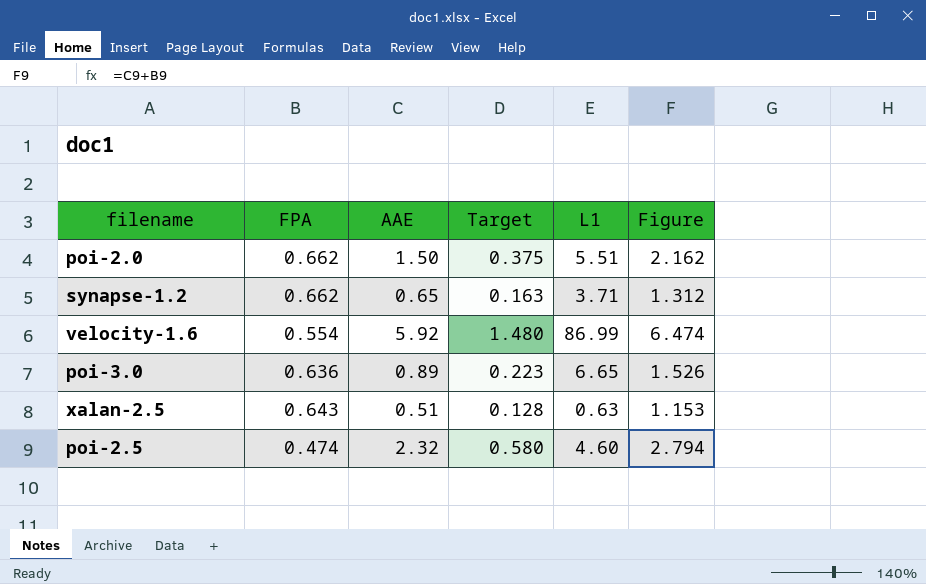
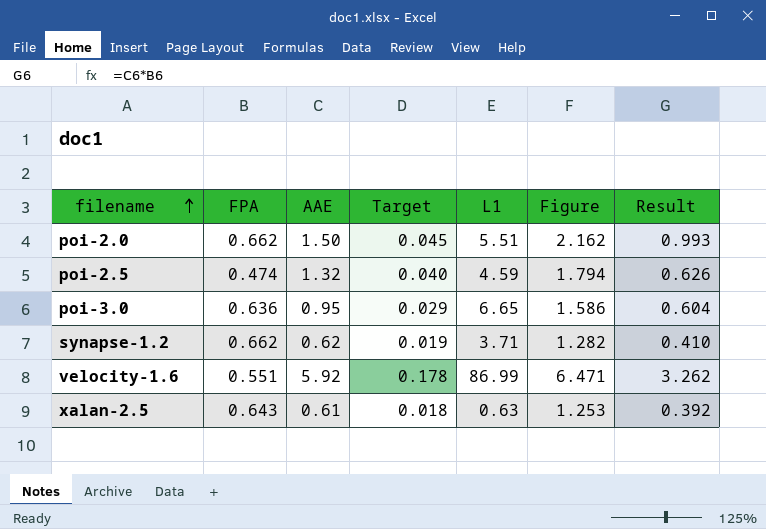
row order: none -> filename ascending
column Target | formula: [AAE] * 0.25 -> [AAE] * 0.03
column Result | formula: none -> [FPA] * [AAE]
poi-2.5 | AAE: 2.32 -> 1.32
poi-2.5 | L1: 4.60 -> 4.59
poi-2.5 | Figure: 2.794 -> 1.794
poi-3.0 | AAE: 0.89 -> 0.95
poi-3.0 | Figure: 1.526 -> 1.586
synapse-1.2 | AAE: 0.65 -> 0.62
synapse-1.2 | Figure: 1.312 -> 1.282
velocity-1.6 | FPA: 0.554 -> 0.551
velocity-1.6 | Figure: 6.474 -> 6.471
xalan-2.5 | AAE: 0.51 -> 0.61
xalan-2.5 | Figure: 1.153 -> 1.253

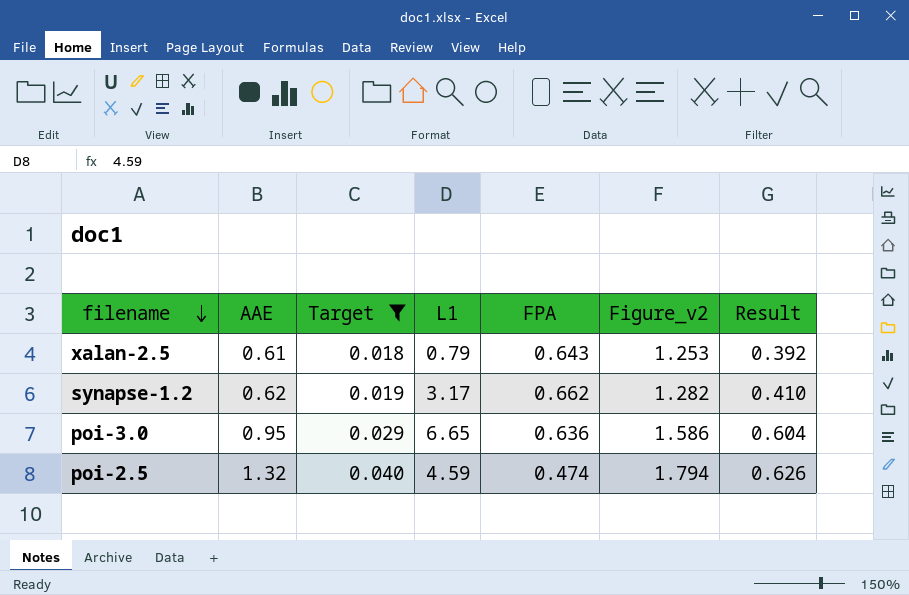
filter: none -> Target <= 0.040
row order: filename ascending -> filename descending
column FPA | position: 2 -> 5
column name: Figure -> Figure_v2
xalan-2.5 | L1: 0.63 -> 0.79
synapse-1.2 | L1: 3.71 -> 3.17

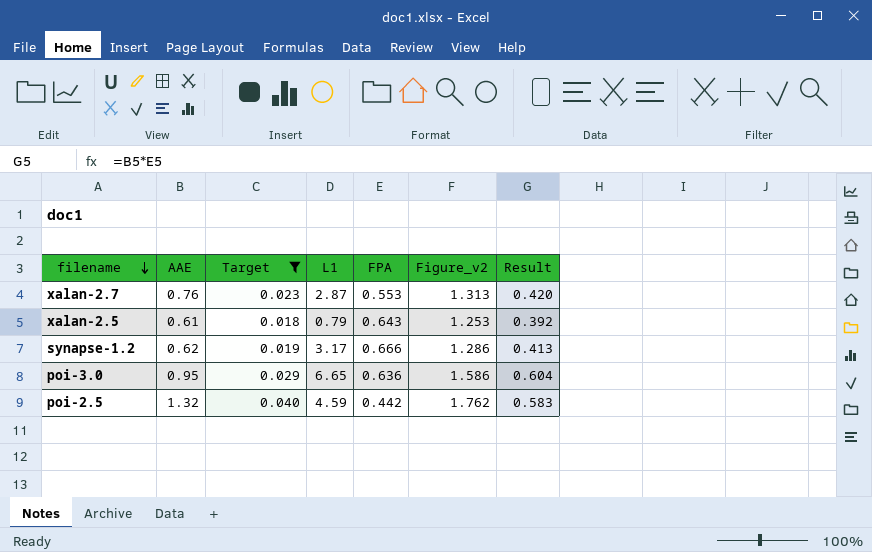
row xalan-2.7: none -> 0.76 | 0.023 | 2.87 | 0.553 | 1.313 | 0.420
synapse-1.2 | FPA: 0.662 -> 0.666
synapse-1.2 | Figure_v2: 1.282 -> 1.286
synapse-1.2 | Result: 0.410 -> 0.413
poi-2.5 | FPA: 0.474 -> 0.442
poi-2.5 | Figure_v2: 1.794 -> 1.762
poi-2.5 | Result: 0.626 -> 0.583

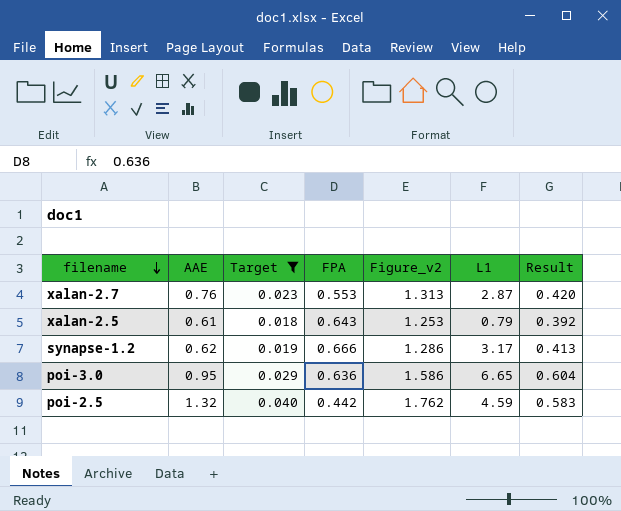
column L1 | position: 4 -> 6

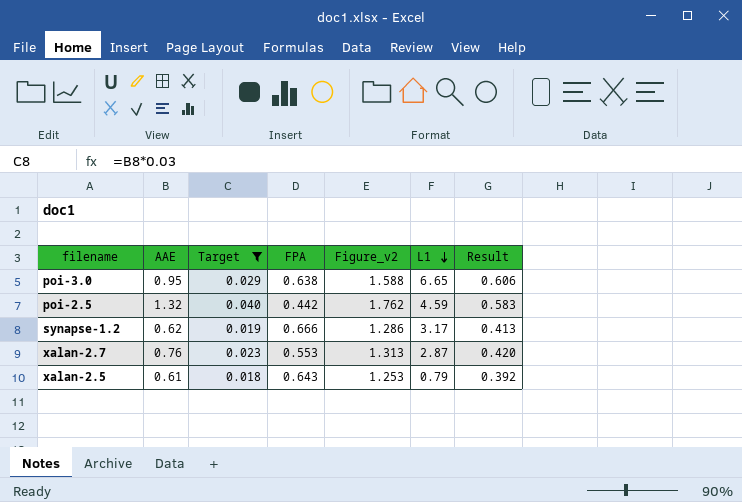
row order: filename descending -> L1 descending
poi-3.0 | FPA: 0.636 -> 0.638
poi-3.0 | Figure_v2: 1.586 -> 1.588
poi-3.0 | Result: 0.604 -> 0.606

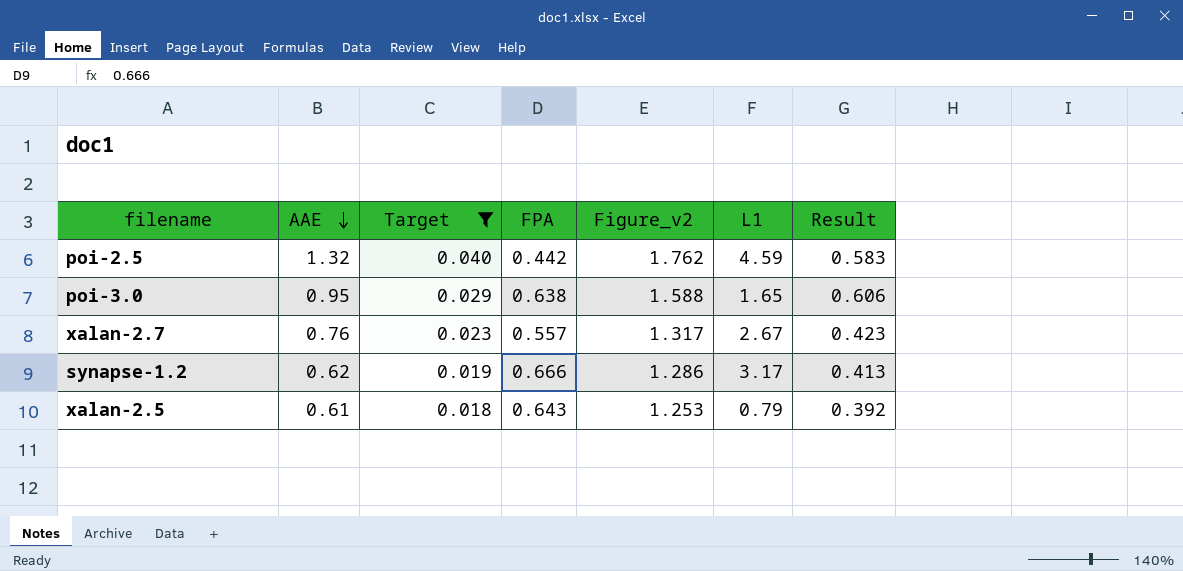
row order: L1 descending -> AAE descending
poi-3.0 | L1: 6.65 -> 1.65
xalan-2.7 | FPA: 0.553 -> 0.557
xalan-2.7 | Figure_v2: 1.313 -> 1.317
xalan-2.7 | L1: 2.87 -> 2.67
xalan-2.7 | Result: 0.420 -> 0.423

